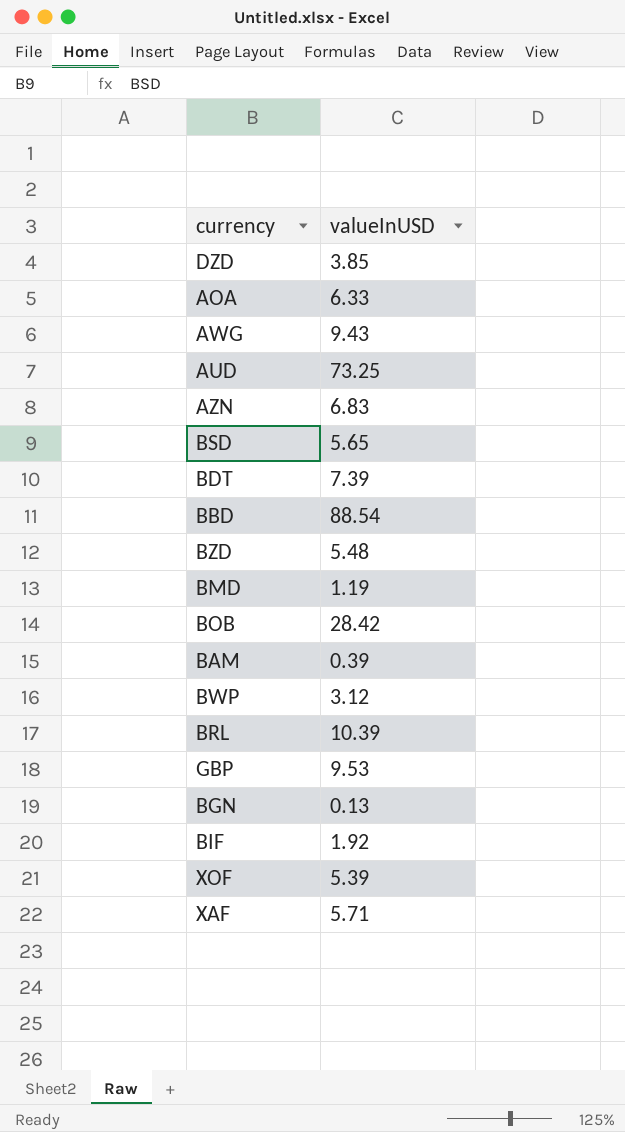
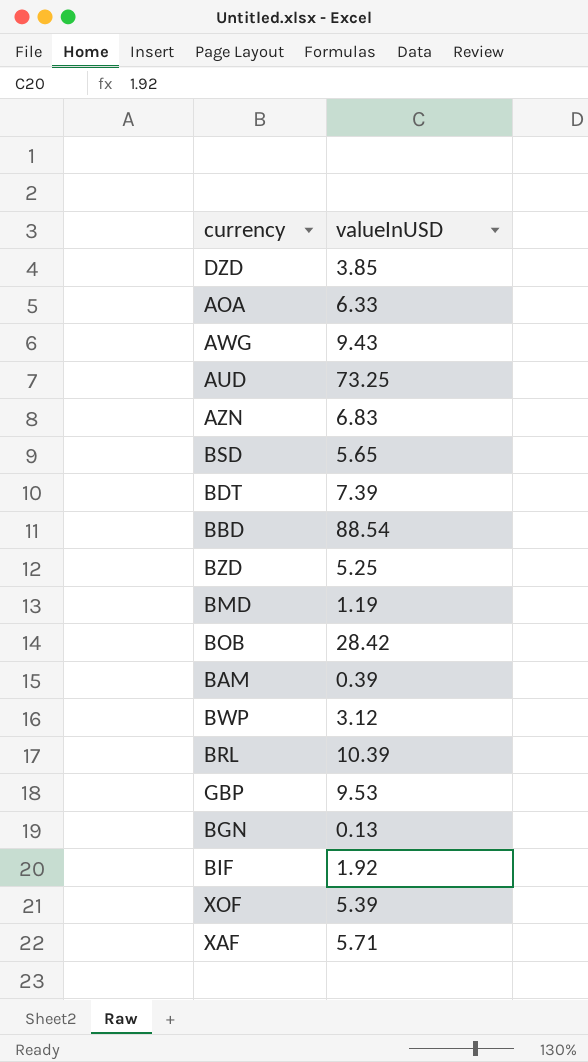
BZD | valueInUSD: 5.48 -> 5.25

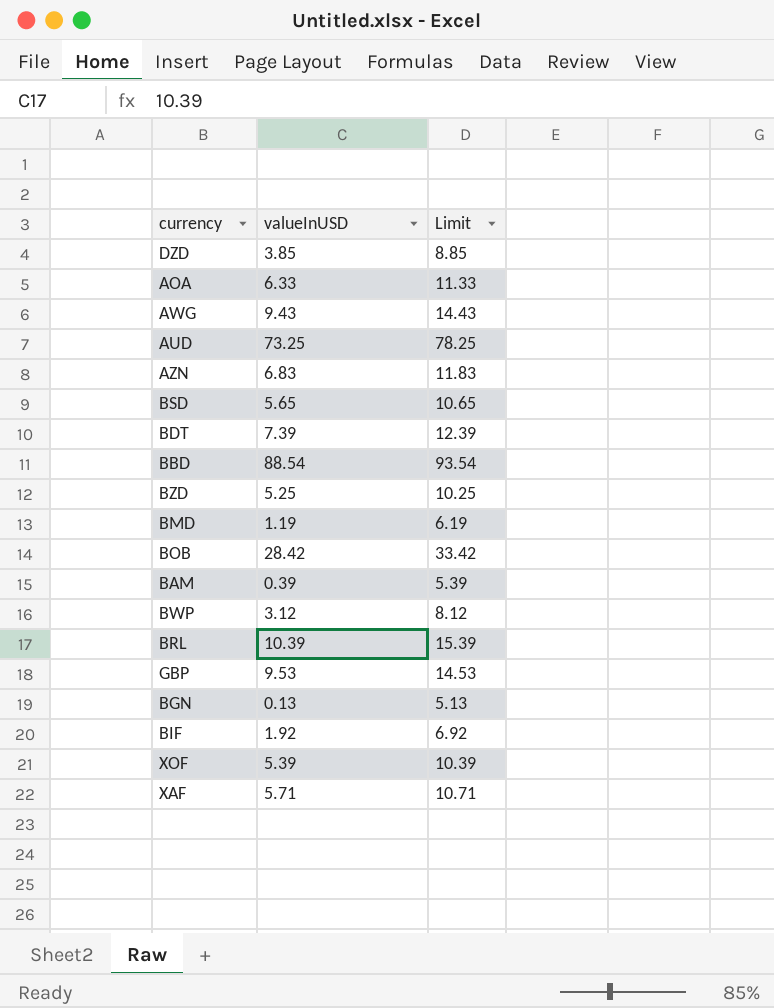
column Limit | formula: none -> [valueInUSD] + 5

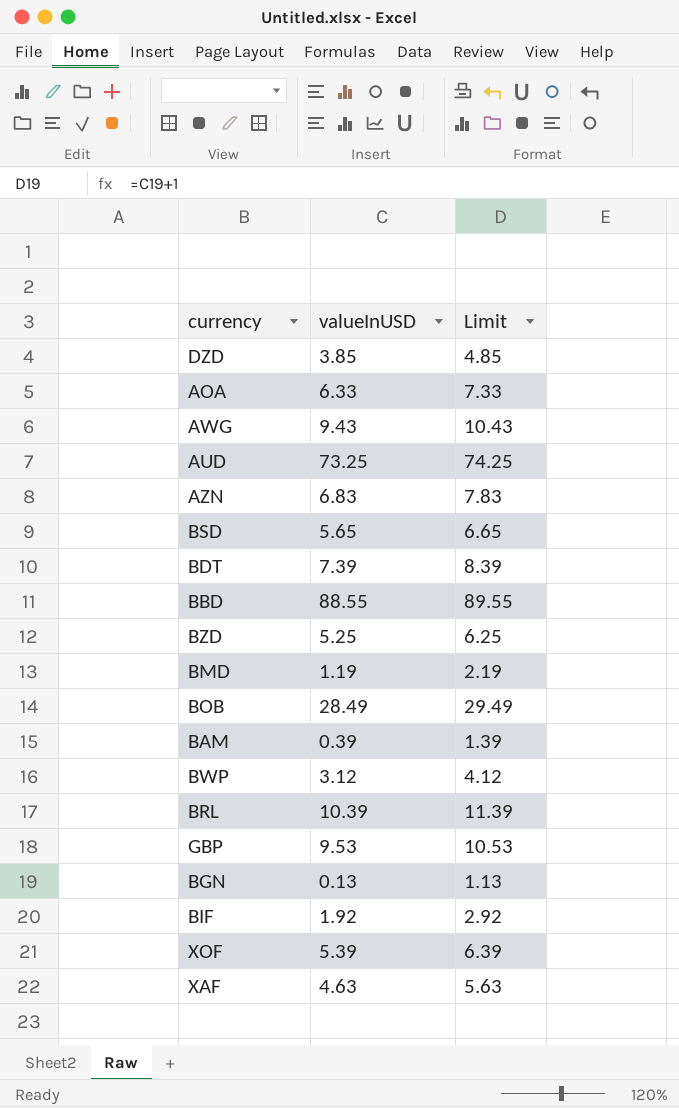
column Limit | formula: [valueInUSD] + 5 -> [valueInUSD] + 1
BBD | valueInUSD: 88.54 -> 88.55
BOB | valueInUSD: 28.42 -> 28.49
XAF | valueInUSD: 5.71 -> 4.63

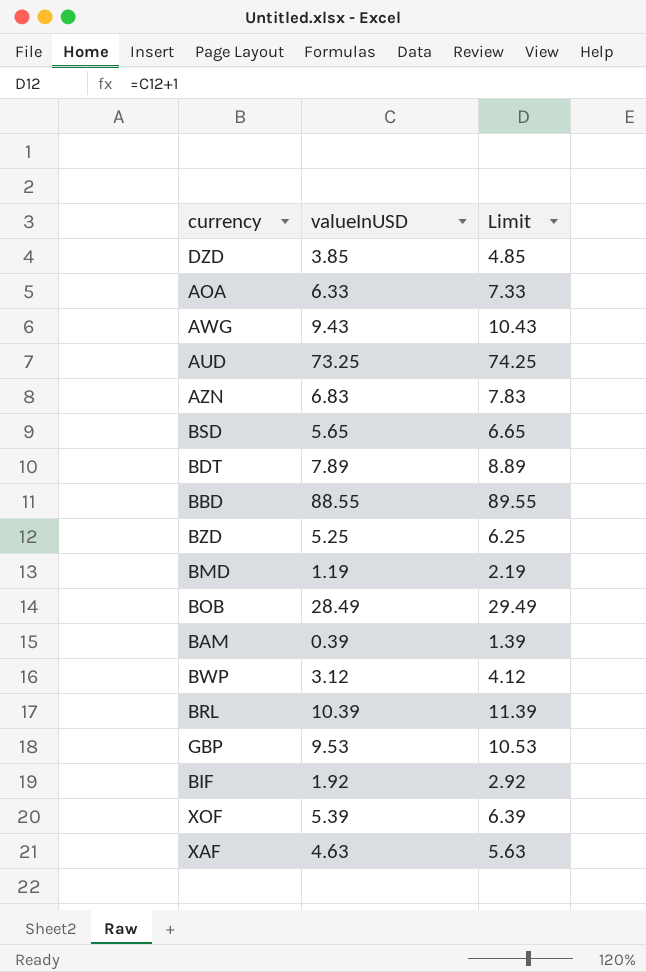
row BGN: 0.13 | 1.13 -> none
BDT | valueInUSD: 7.39 -> 7.89
BDT | Limit: 8.39 -> 8.89

